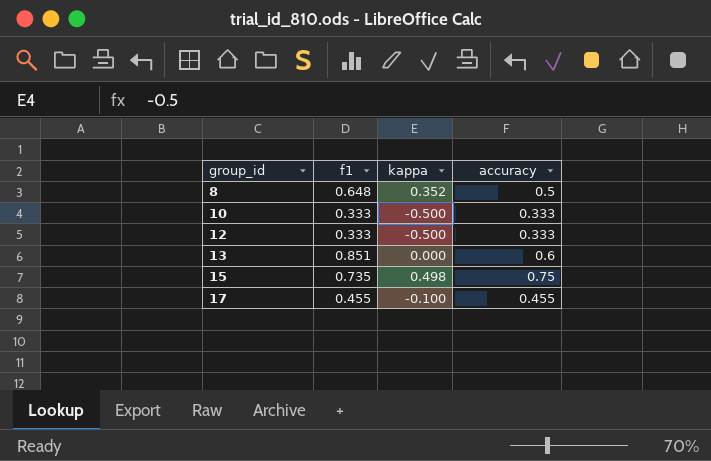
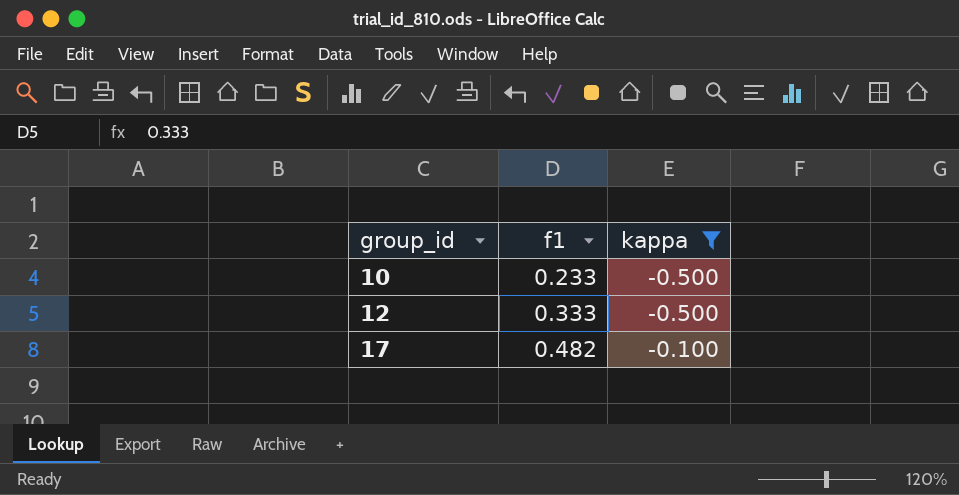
filter: none -> kappa <= -0.100
column accuracy | position: 4 -> none
10 | f1: 0.333 -> 0.233
17 | f1: 0.455 -> 0.482

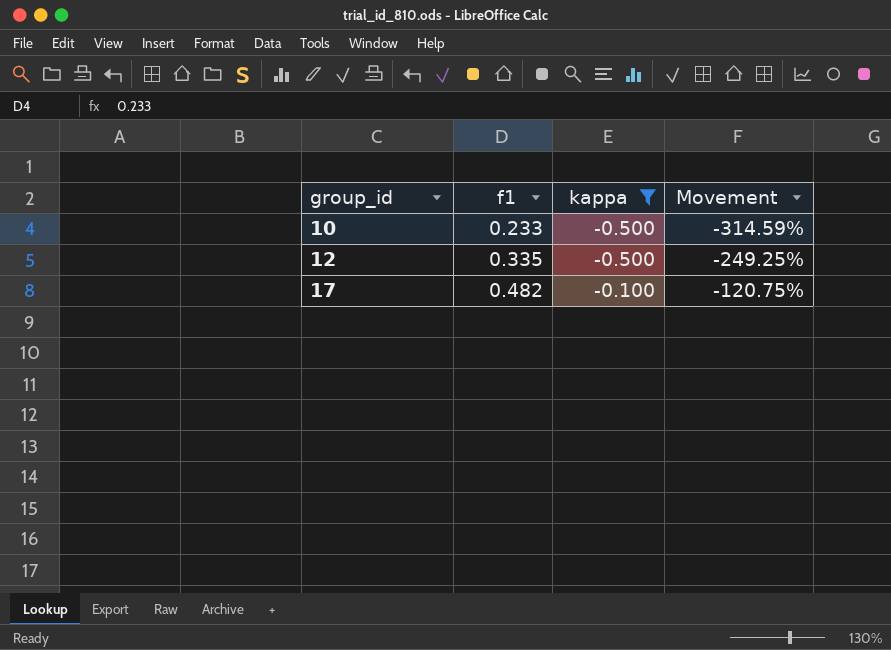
column Movement | formula: none -> ([kappa] - [f1]) / [f1]
12 | f1: 0.333 -> 0.335

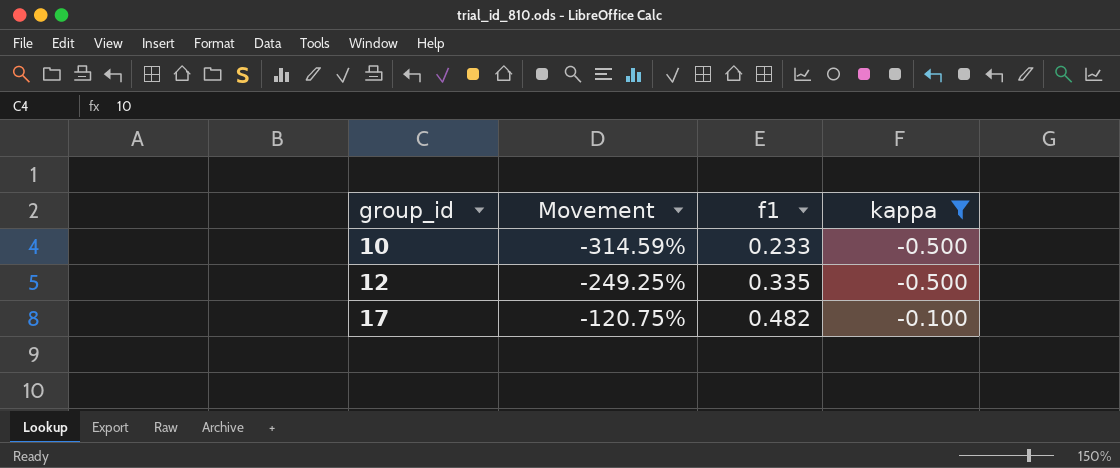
column Movement | position: 4 -> 2

